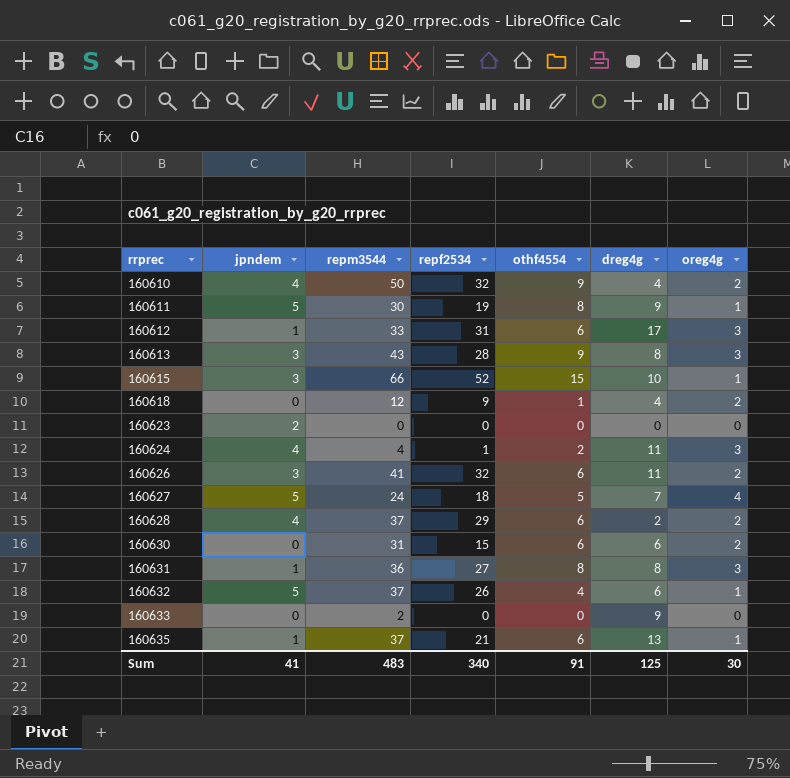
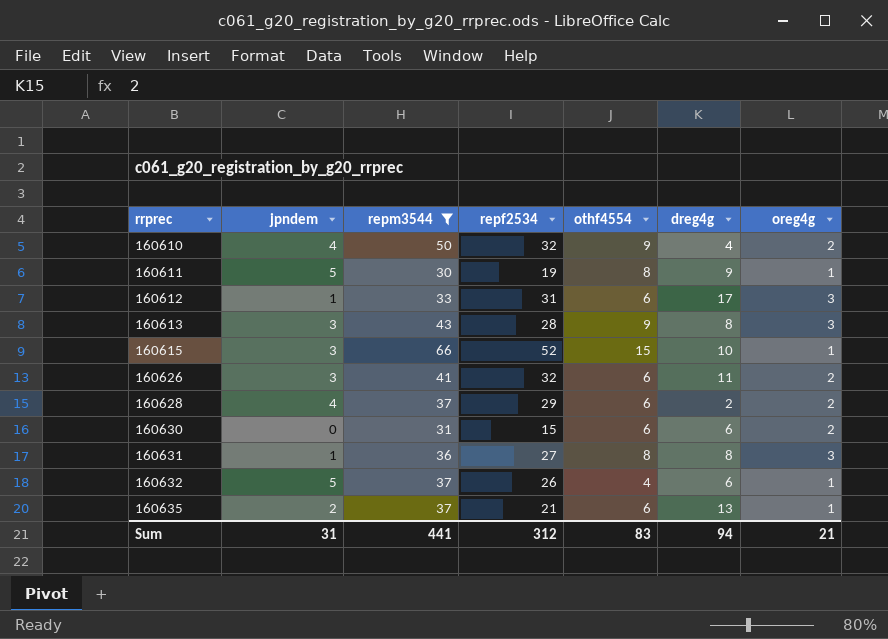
filter: none -> repm3544 >= 30
160635 | jpndem: 1 -> 2
Sum | jpndem: 41 -> 31
Sum | repm3544: 483 -> 441
Sum | repf2534: 340 -> 312
Sum | othf4554: 91 -> 83
Sum | dreg4g: 125 -> 94
Sum | oreg4g: 30 -> 21

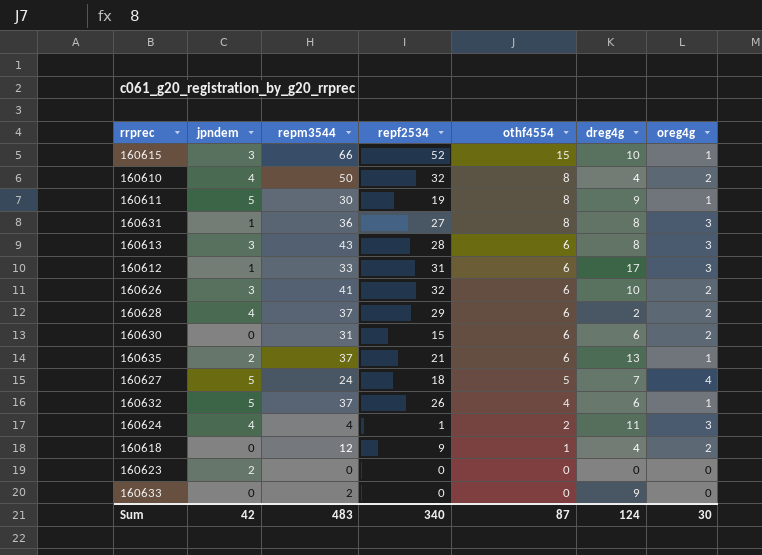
filter: repm3544 >= 30 -> none
row order: rrprec ascending -> othf4554 descending
160610 | othf4554: 9 -> 8
160613 | othf4554: 9 -> 6
160626 | dreg4g: 11 -> 10
Sum | jpndem: 31 -> 42
Sum | repm3544: 441 -> 483
Sum | repf2534: 312 -> 340
Sum | othf4554: 83 -> 87
Sum | dreg4g: 94 -> 124
Sum | oreg4g: 21 -> 30

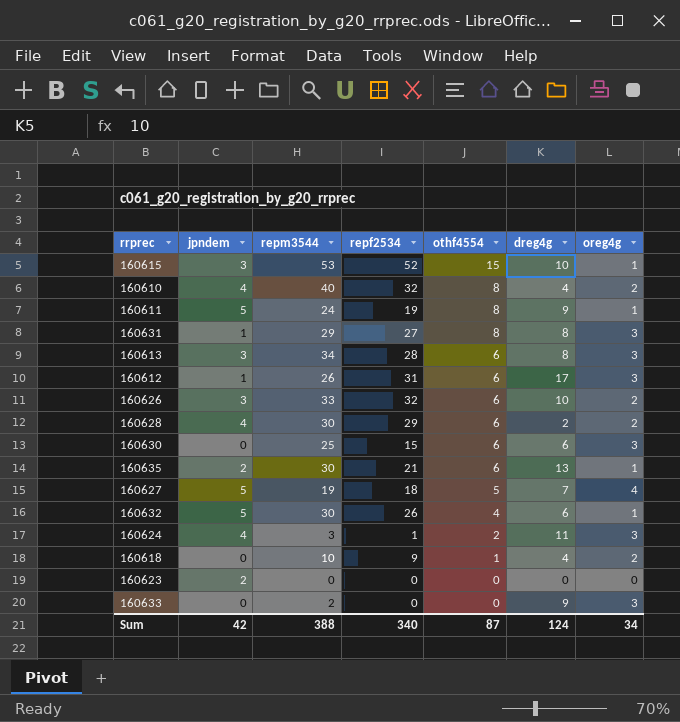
160615 | repm3544: 66 -> 53
160610 | repm3544: 50 -> 40
160611 | repm3544: 30 -> 24
160631 | repm3544: 36 -> 29
160613 | repm3544: 43 -> 34
160612 | repm3544: 33 -> 26
160626 | repm3544: 41 -> 33
160628 | repm3544: 37 -> 30
160630 | repm3544: 31 -> 25
160630 | oreg4g: 2 -> 3
160635 | repm3544: 37 -> 30
160627 | repm3544: 24 -> 19
160632 | repm3544: 37 -> 30
160624 | repm3544: 4 -> 3
160618 | repm3544: 12 -> 10
160633 | oreg4g: 0 -> 3
Sum | repm3544: 483 -> 388
Sum | oreg4g: 30 -> 34

